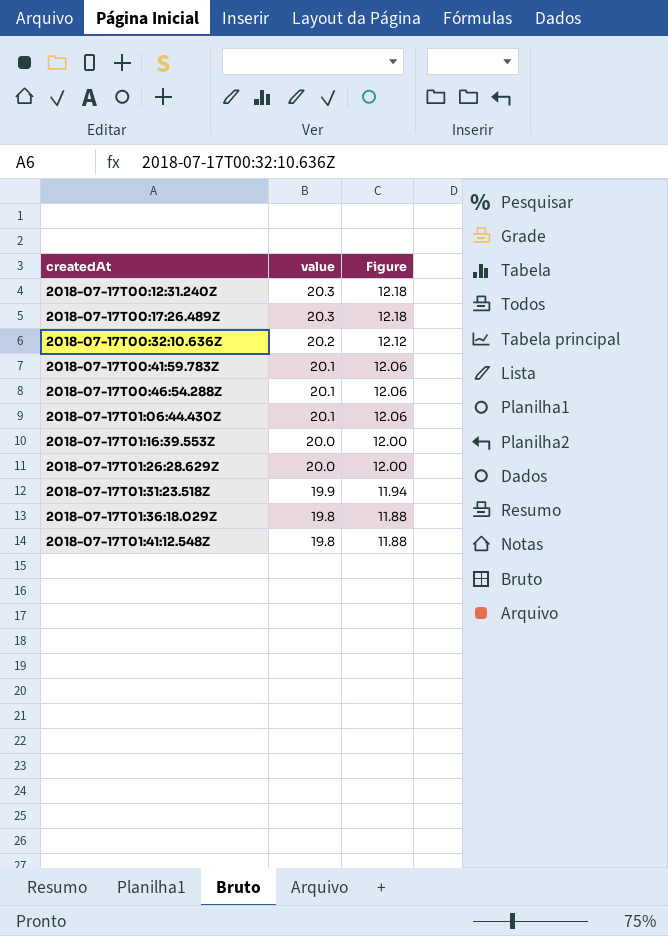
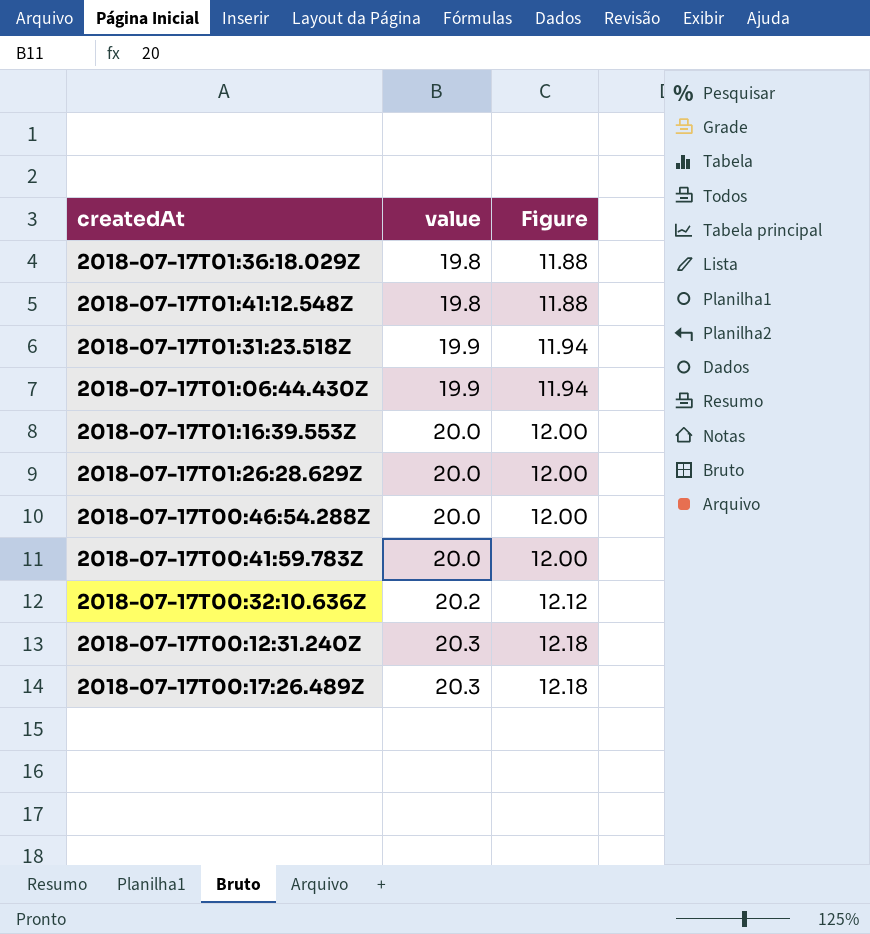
row order: createdAt ascending -> value ascending
2018-07-17T01:06:44.430Z | value: 20.1 -> 19.9
2018-07-17T01:06:44.430Z | Figure: 12.06 -> 11.94
2018-07-17T00:46:54.288Z | value: 20.1 -> 20.0
2018-07-17T00:46:54.288Z | Figure: 12.06 -> 12.00
2018-07-17T00:41:59.783Z | value: 20.1 -> 20.0
2018-07-17T00:41:59.783Z | Figure: 12.06 -> 12.00

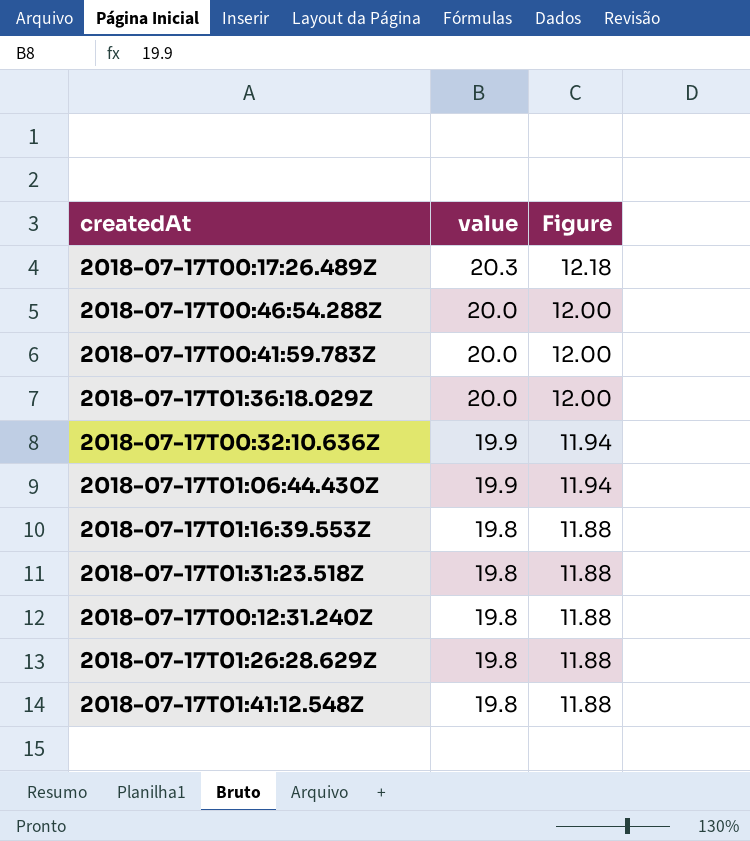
row order: value ascending -> value descending
2018-07-17T01:36:18.029Z | value: 19.8 -> 20.0
2018-07-17T01:36:18.029Z | Figure: 11.88 -> 12.00
2018-07-17T00:32:10.636Z | value: 20.2 -> 19.9
2018-07-17T00:32:10.636Z | Figure: 12.12 -> 11.94
2018-07-17T01:16:39.553Z | value: 20.0 -> 19.8
2018-07-17T01:16:39.553Z | Figure: 12.00 -> 11.88
2018-07-17T01:31:23.518Z | value: 19.9 -> 19.8
2018-07-17T01:31:23.518Z | Figure: 11.94 -> 11.88
2018-07-17T00:12:31.240Z | value: 20.3 -> 19.8
2018-07-17T00:12:31.240Z | Figure: 12.18 -> 11.88
2018-07-17T01:26:28.629Z | value: 20.0 -> 19.8
2018-07-17T01:26:28.629Z | Figure: 12.00 -> 11.88

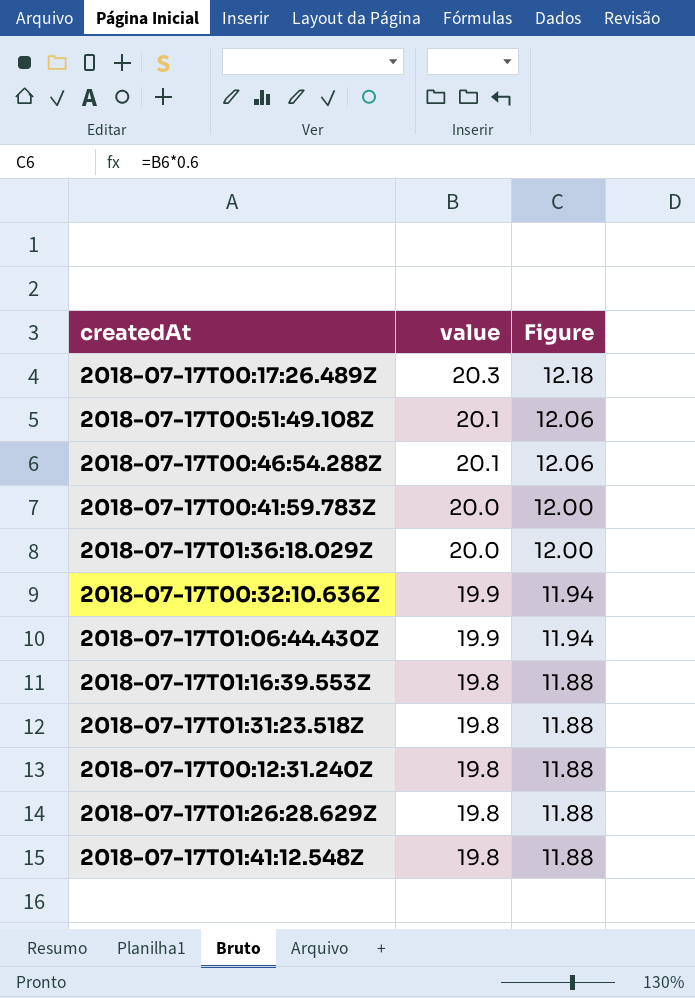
row 2018-07-17T00:51:49.108Z: none -> 20.1 | 12.06
2018-07-17T00:46:54.288Z | value: 20.0 -> 20.1
2018-07-17T00:46:54.288Z | Figure: 12.00 -> 12.06

